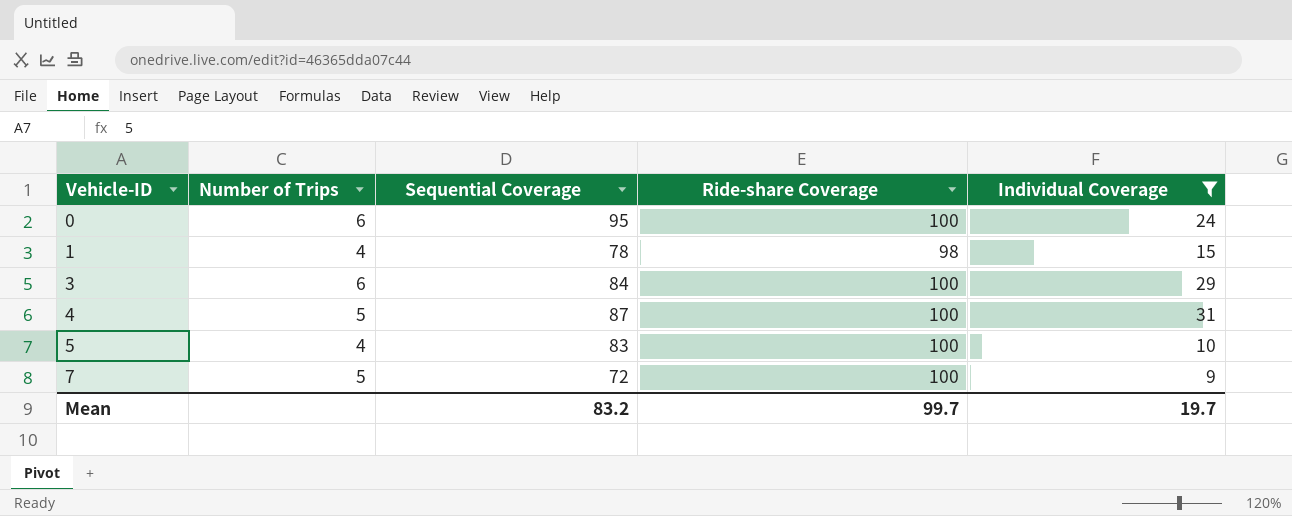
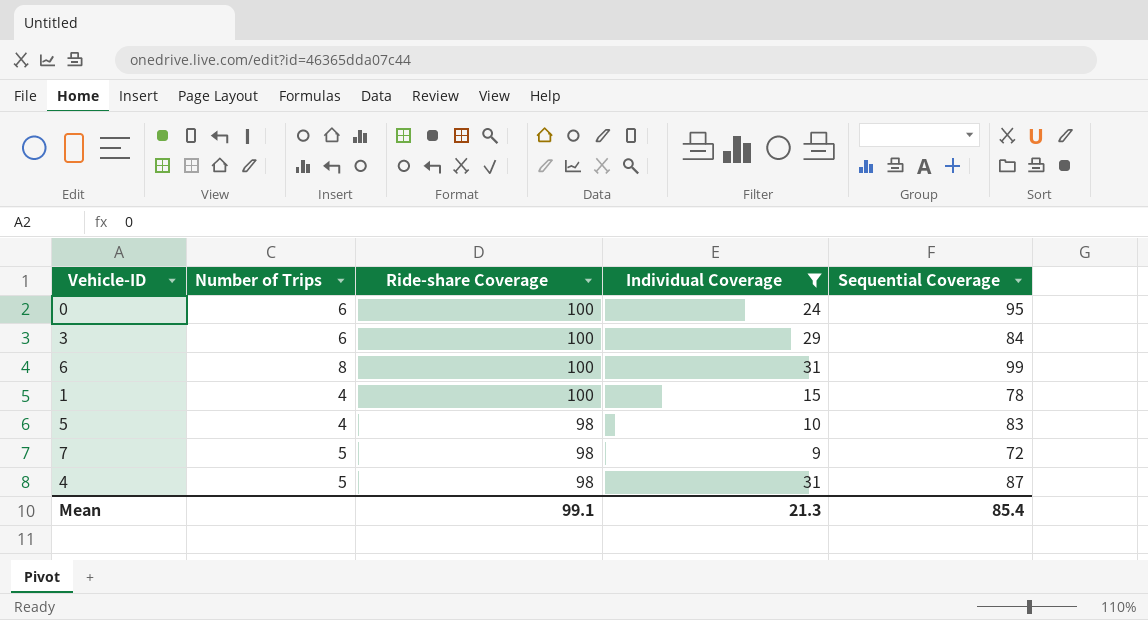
row order: Vehicle-ID ascending -> Ride-share Coverage descending
column Sequential Coverage | position: 3 -> 5
row 6: none -> 8 | 100 | 31 | 99
1 | Ride-share Coverage: 98 -> 100
5 | Ride-share Coverage: 100 -> 98
7 | Ride-share Coverage: 100 -> 98
4 | Ride-share Coverage: 100 -> 98
Mean | Ride-share Coverage: 99.7 -> 99.1
Mean | Individual Coverage: 19.7 -> 21.3
Mean | Sequential Coverage: 83.2 -> 85.4

